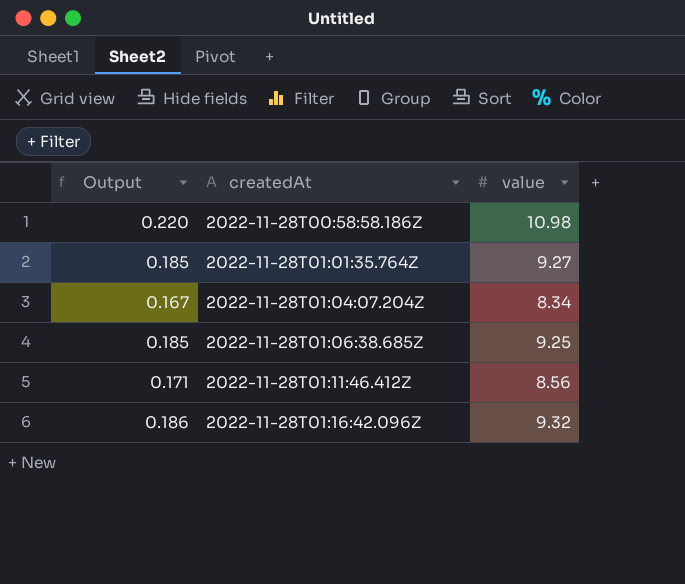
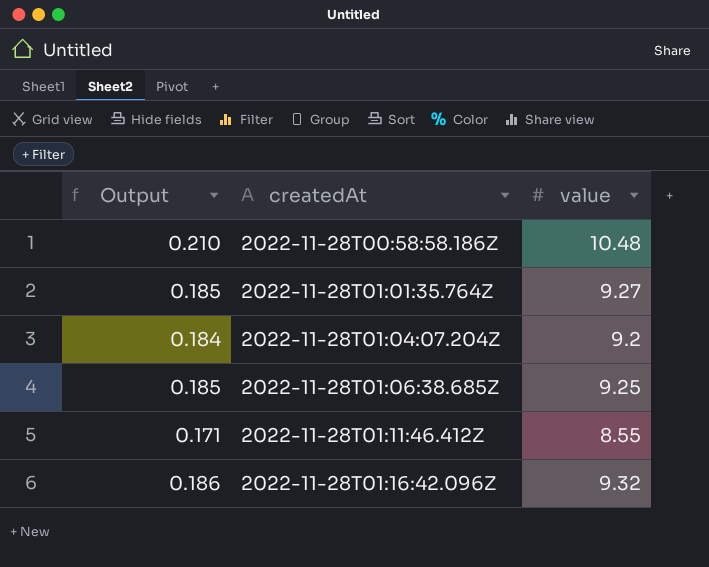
2022-11-28T00:58:58.186Z | Output: 0.220 -> 0.210
2022-11-28T00:58:58.186Z | value: 10.98 -> 10.48
2022-11-28T01:04:07.204Z | Output: 0.167 -> 0.184
2022-11-28T01:04:07.204Z | value: 8.34 -> 9.2
2022-11-28T01:11:46.412Z | value: 8.56 -> 8.55

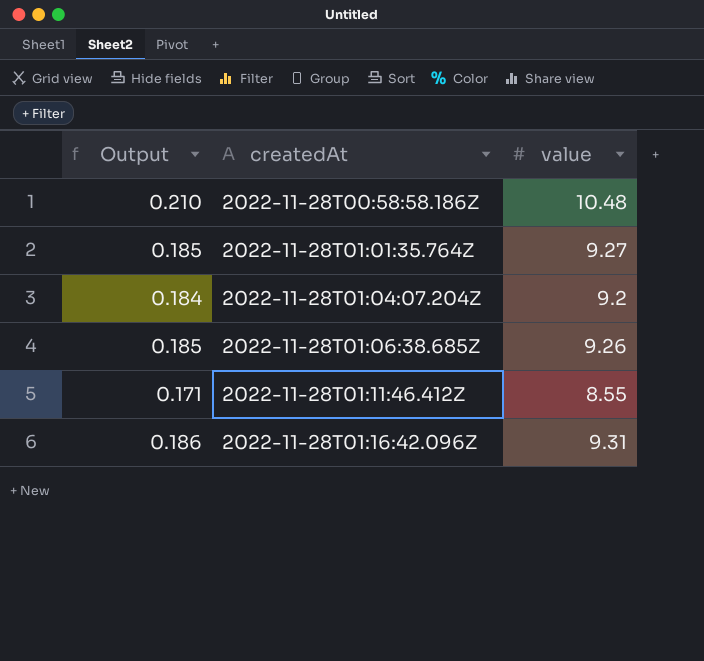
2022-11-28T01:06:38.685Z | value: 9.25 -> 9.26
2022-11-28T01:16:42.096Z | value: 9.32 -> 9.31

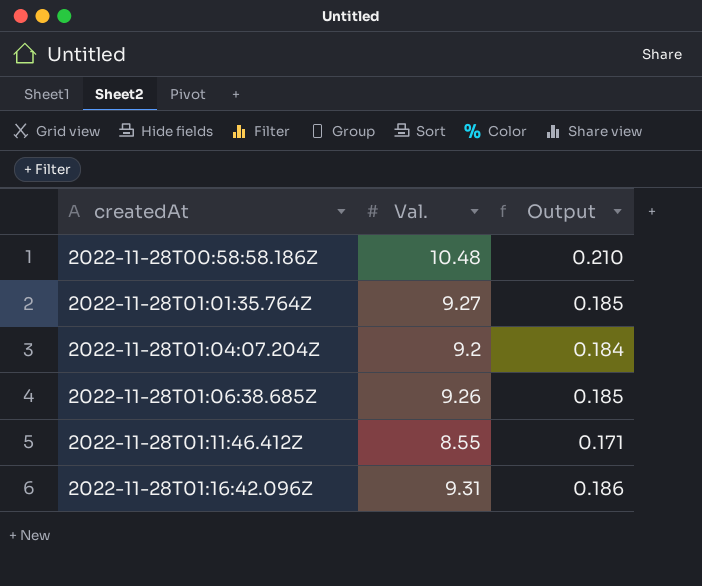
column name: value -> Val.
column Output | position: 1 -> 3

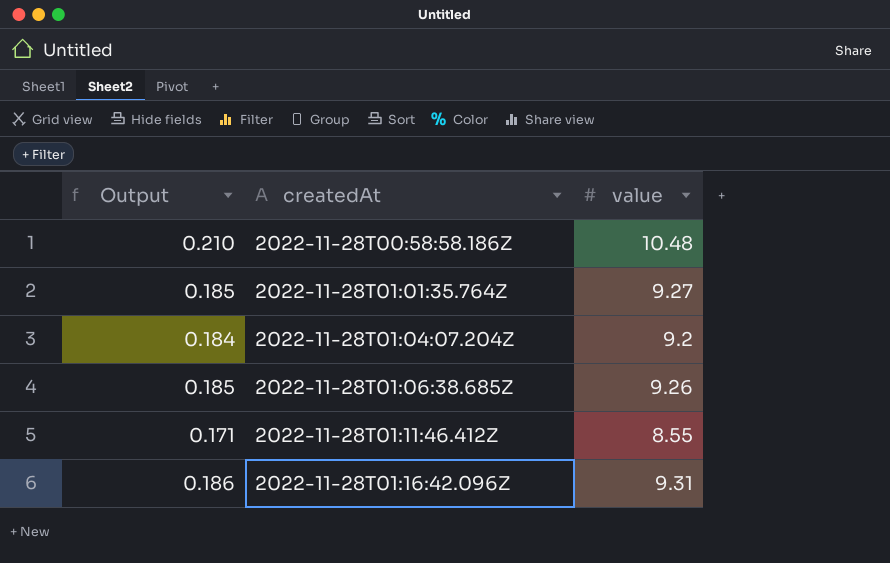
column Output | position: 3 -> 1
column name: Val. -> value

